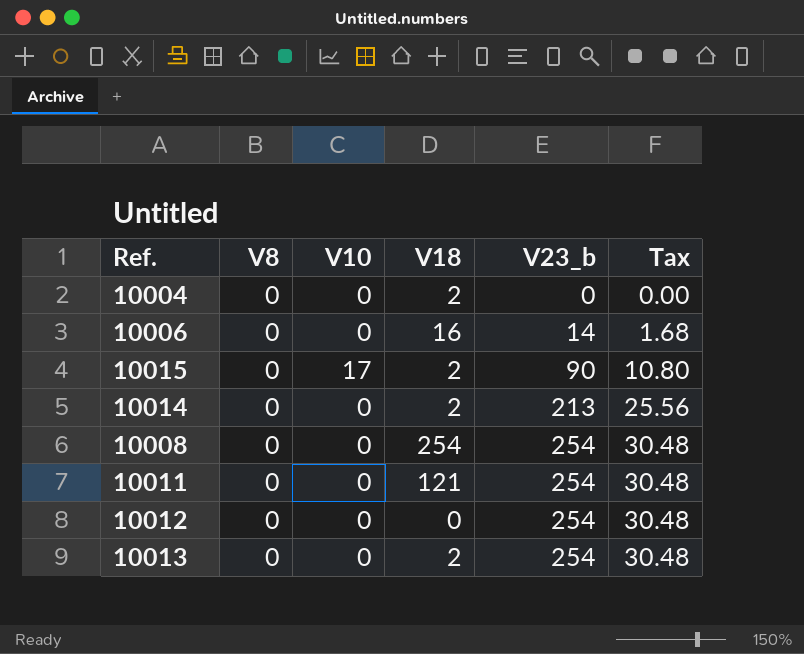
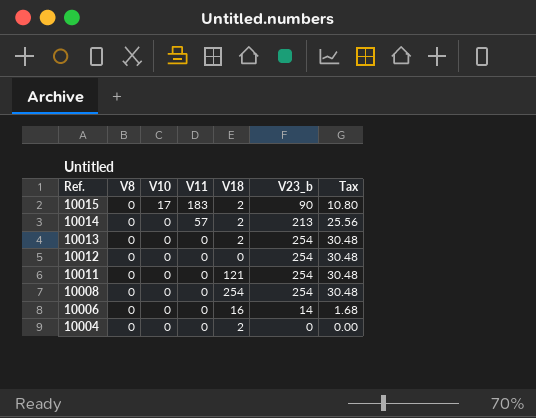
row order: V23_b ascending -> Ref. descending
column V11 | position: none -> 4

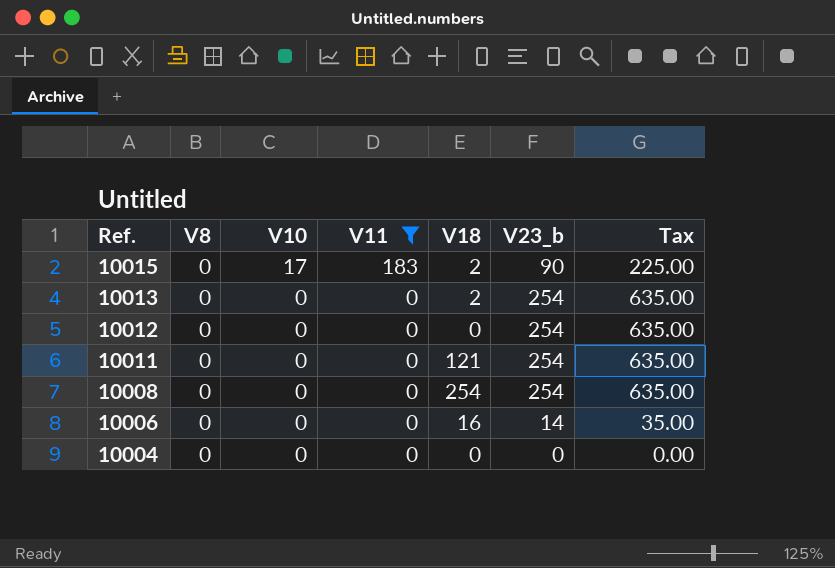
filter: none -> V11 != 57
column Tax | formula: [V23_b] * 0.12 -> [V23_b] * 2.5
10004 | V18: 2 -> 0

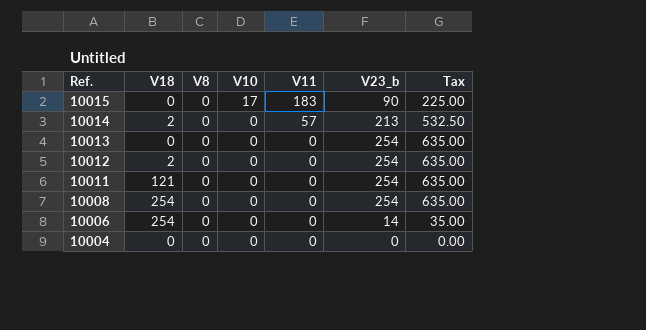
filter: V11 != 57 -> none
column V18 | position: 5 -> 2
10015 | V18: 2 -> 0
10013 | V18: 2 -> 0
10012 | V18: 0 -> 2
10006 | V18: 16 -> 254

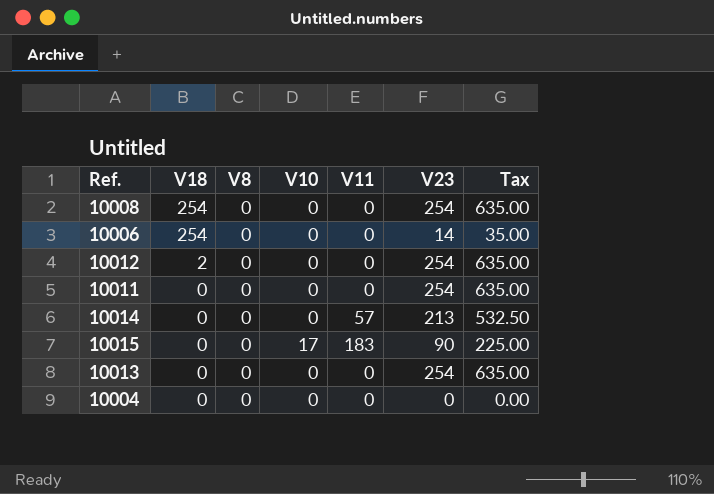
row order: Ref. descending -> V18 descending
column name: V23_b -> V23
10011 | V18: 121 -> 0
10014 | V18: 2 -> 0

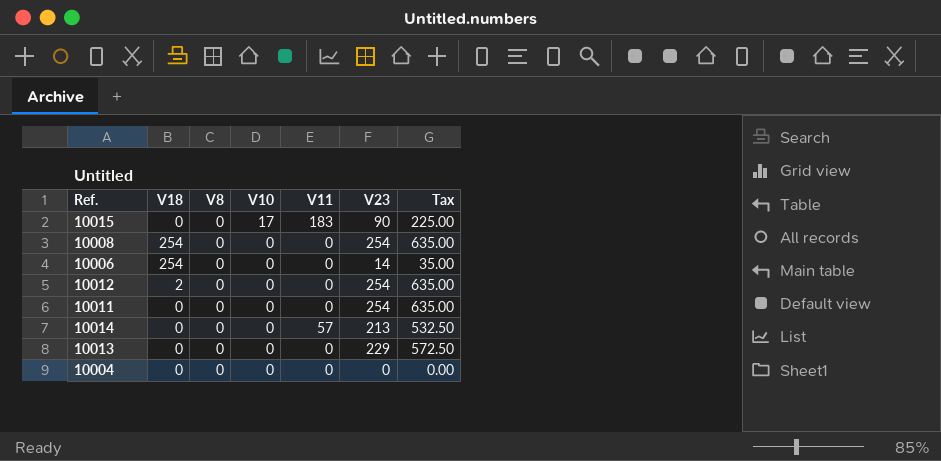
row order: V18 descending -> V10 descending
10013 | V23: 254 -> 229
10013 | Tax: 635.00 -> 572.50

